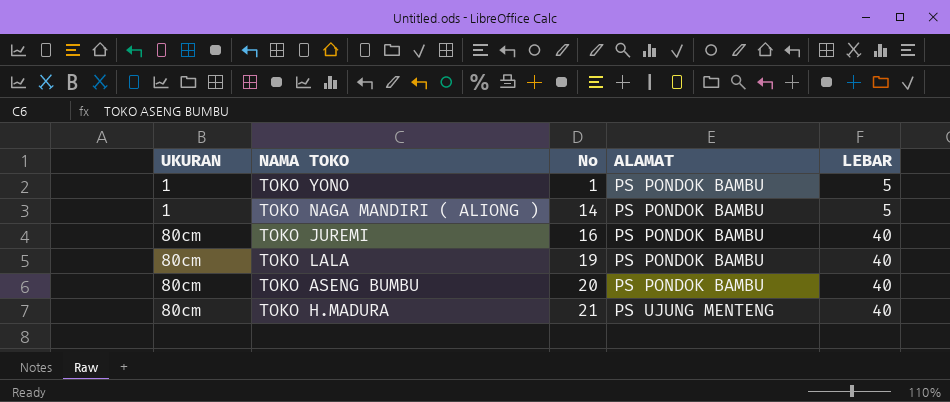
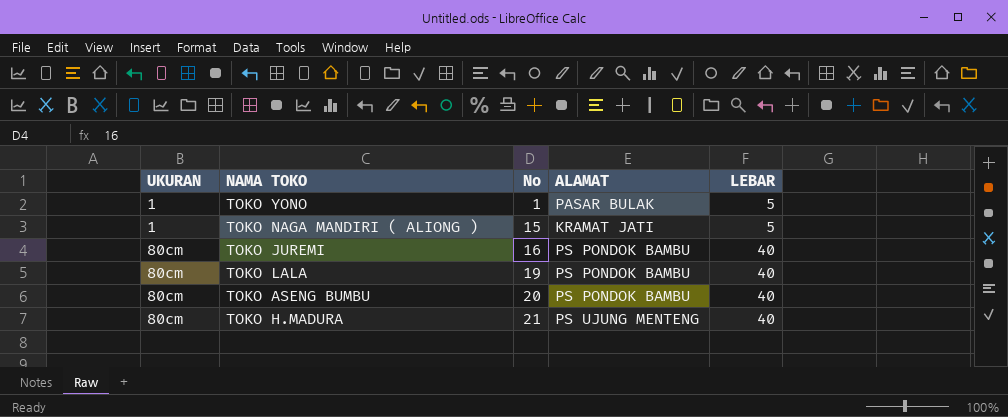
TOKO YONO | ALAMAT: PS PONDOK BAMBU -> PASAR BULAK
TOKO NAGA MANDIRI ( ALIONG ) | No: 14 -> 15
TOKO NAGA MANDIRI ( ALIONG ) | ALAMAT: PS PONDOK BAMBU -> KRAMAT JATI

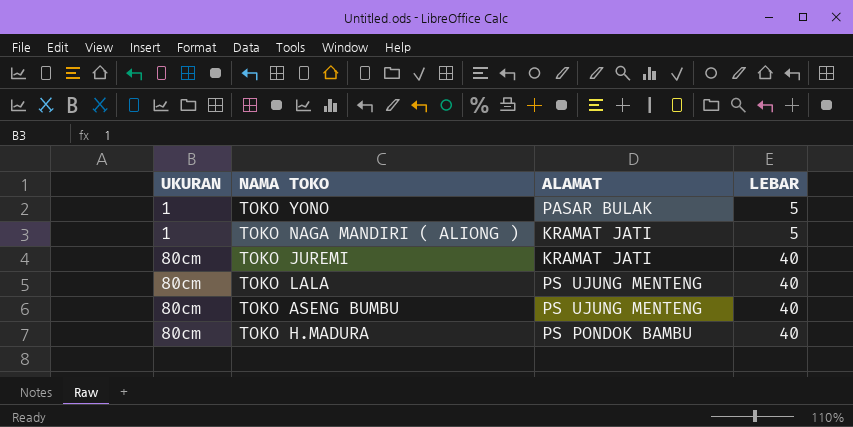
column No | position: 3 -> none
TOKO JUREMI | ALAMAT: PS PONDOK BAMBU -> KRAMAT JATI
TOKO LALA | ALAMAT: PS PONDOK BAMBU -> PS UJUNG MENTENG
TOKO ASENG BUMBU | ALAMAT: PS PONDOK BAMBU -> PS UJUNG MENTENG
TOKO H.MADURA | ALAMAT: PS UJUNG MENTENG -> PS PONDOK BAMBU

